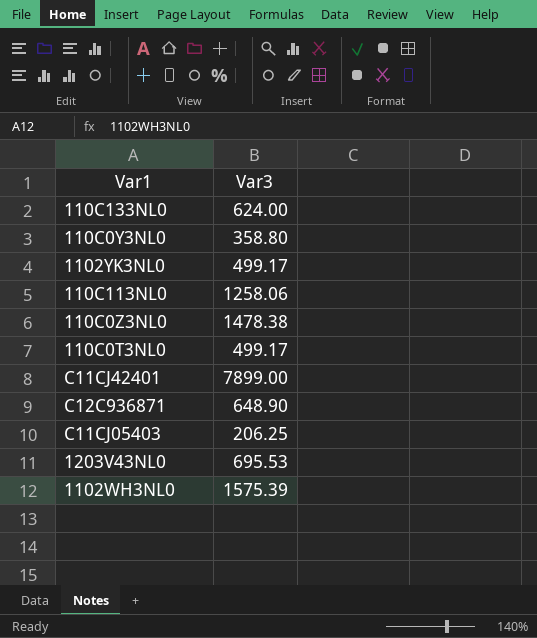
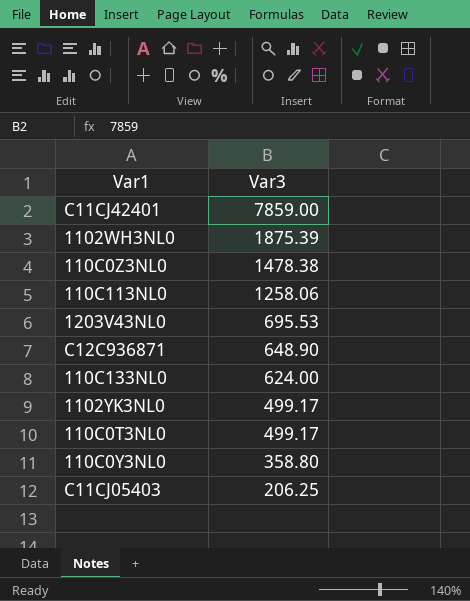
row order: none -> Var3 descending
C11CJ42401 | Var3: 7899.00 -> 7859.00
1102WH3NL0 | Var3: 1575.39 -> 1875.39

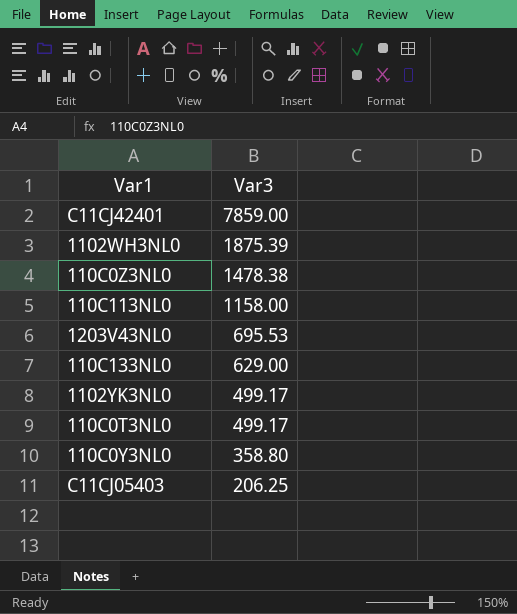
row C12C936871: 648.90 -> none
110C113NL0 | Var3: 1258.06 -> 1158.00
110C133NL0 | Var3: 624.00 -> 629.00

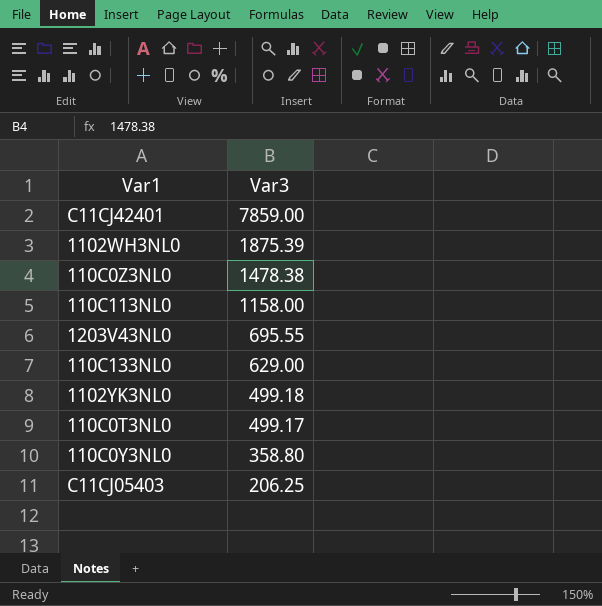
1203V43NL0 | Var3: 695.53 -> 695.55
1102YK3NL0 | Var3: 499.17 -> 499.18

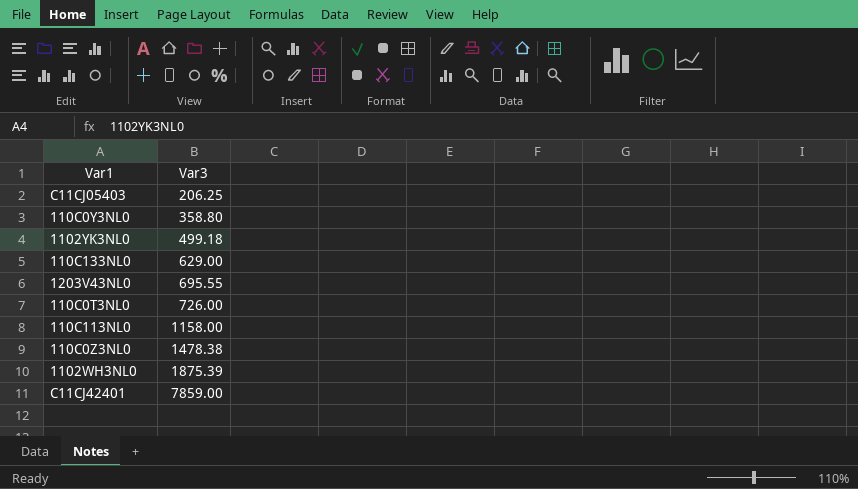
row order: Var3 descending -> Var3 ascending
110C0T3NL0 | Var3: 499.17 -> 726.00

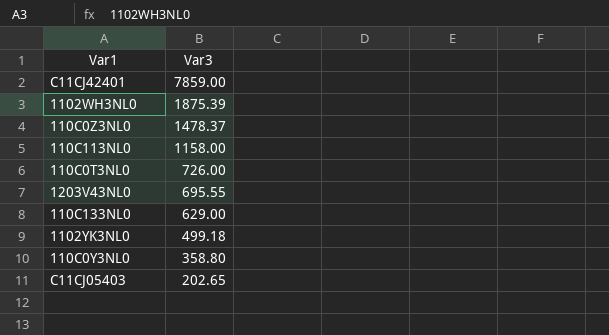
row order: Var3 ascending -> Var3 descending
110C0Z3NL0 | Var3: 1478.38 -> 1478.37
C11CJ05403 | Var3: 206.25 -> 202.65

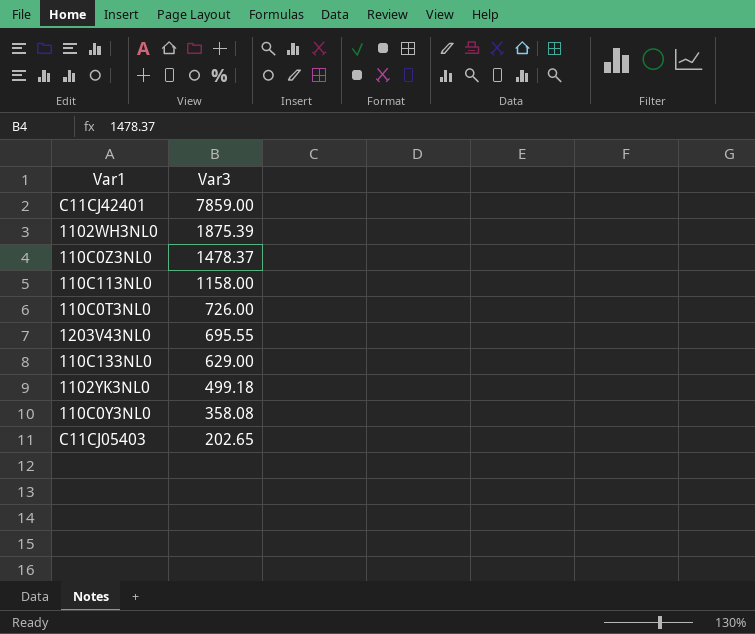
110C0Y3NL0 | Var3: 358.80 -> 358.08

